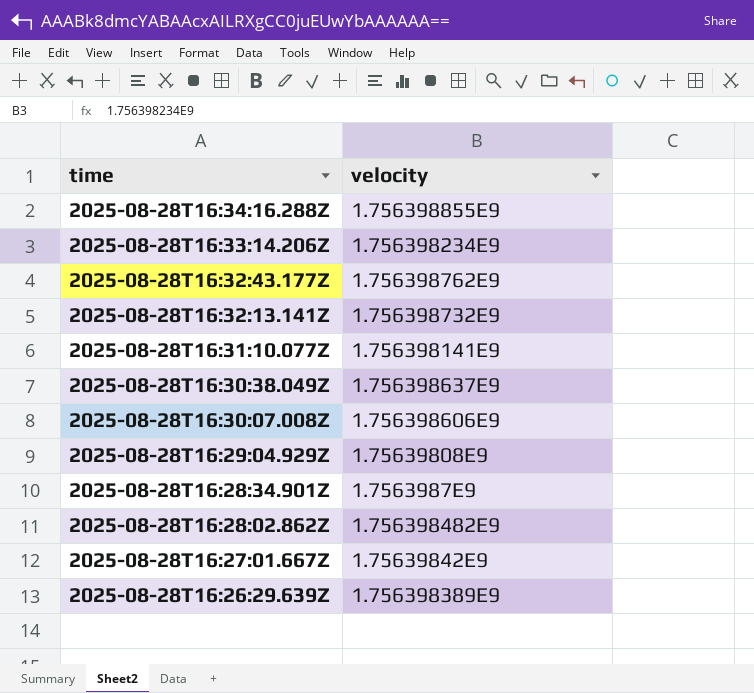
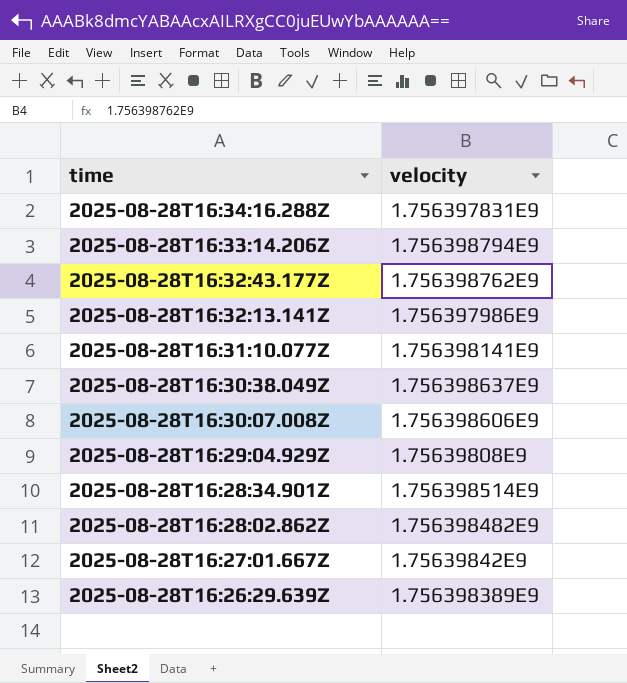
2025-08-28T16:34:16.288Z | velocity: 1.756398855E9 -> 1.756397831E9
2025-08-28T16:33:14.206Z | velocity: 1.756398234E9 -> 1.756398794E9
2025-08-28T16:32:13.141Z | velocity: 1.756398732E9 -> 1.756397986E9
2025-08-28T16:28:34.901Z | velocity: 1.7563987E9 -> 1.756398514E9

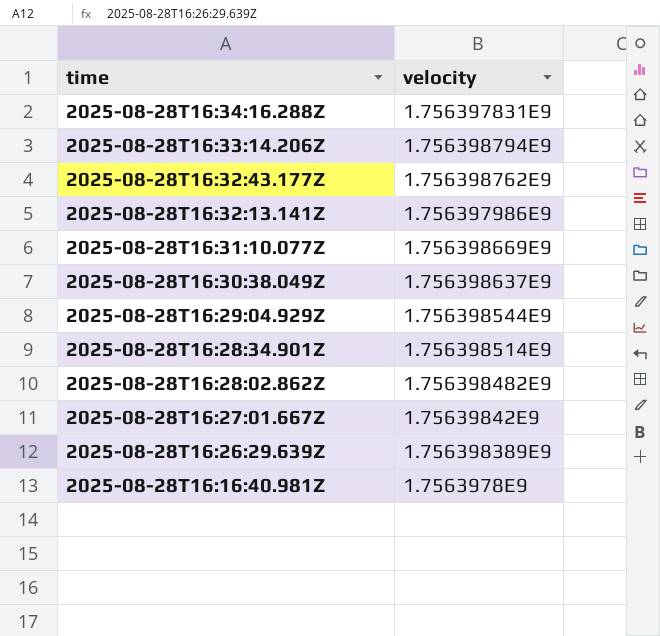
row 2025-08-28T16:30:07.008Z: 1.756398606E9 -> none
2025-08-28T16:31:10.077Z | velocity: 1.756398141E9 -> 1.756398669E9
2025-08-28T16:29:04.929Z | velocity: 1.75639808E9 -> 1.756398544E9
row 2025-08-28T16:16:40.981Z: none -> 1.7563978E9

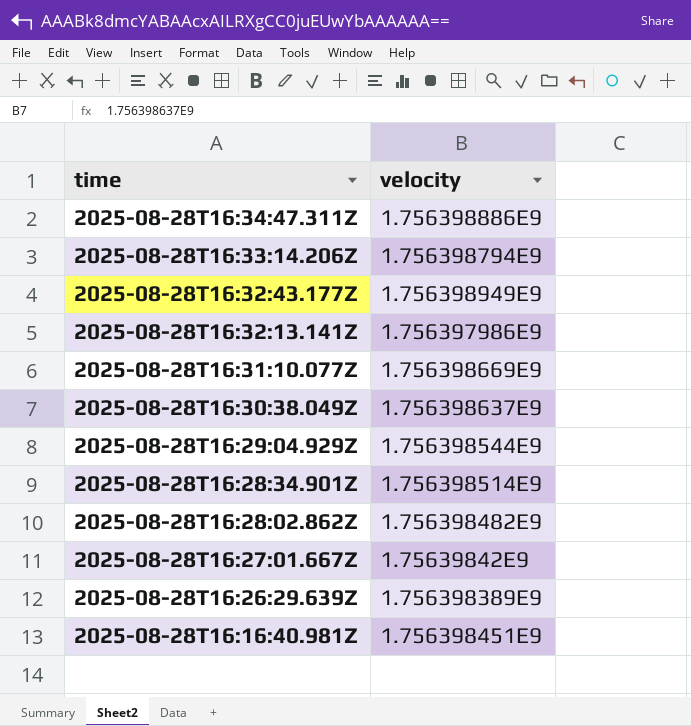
row 2025-08-28T16:34:16.288Z: 1.756397831E9 -> none
row 2025-08-28T16:34:47.311Z: none -> 1.756398886E9
2025-08-28T16:32:43.177Z | velocity: 1.756398762E9 -> 1.756398949E9
2025-08-28T16:16:40.981Z | velocity: 1.7563978E9 -> 1.756398451E9

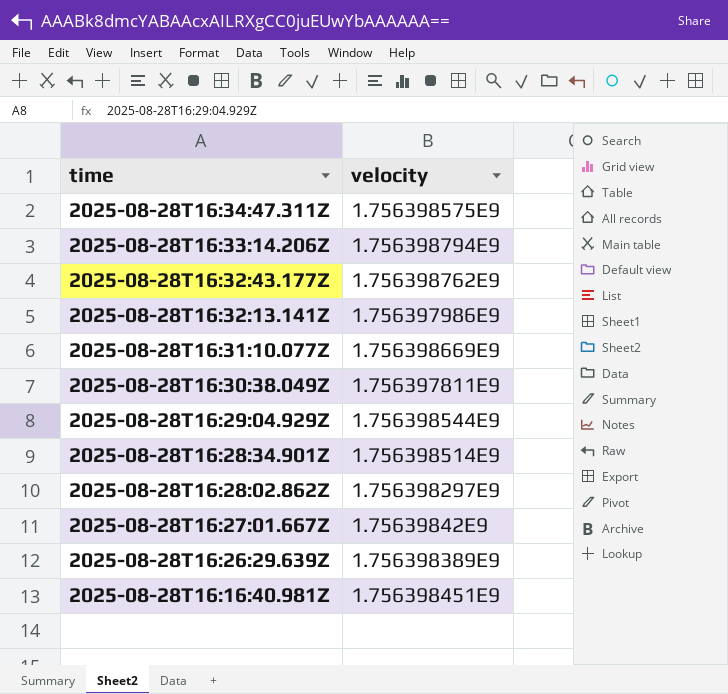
2025-08-28T16:34:47.311Z | velocity: 1.756398886E9 -> 1.756398575E9
2025-08-28T16:32:43.177Z | velocity: 1.756398949E9 -> 1.756398762E9
2025-08-28T16:30:38.049Z | velocity: 1.756398637E9 -> 1.756397811E9
2025-08-28T16:28:02.862Z | velocity: 1.756398482E9 -> 1.756398297E9

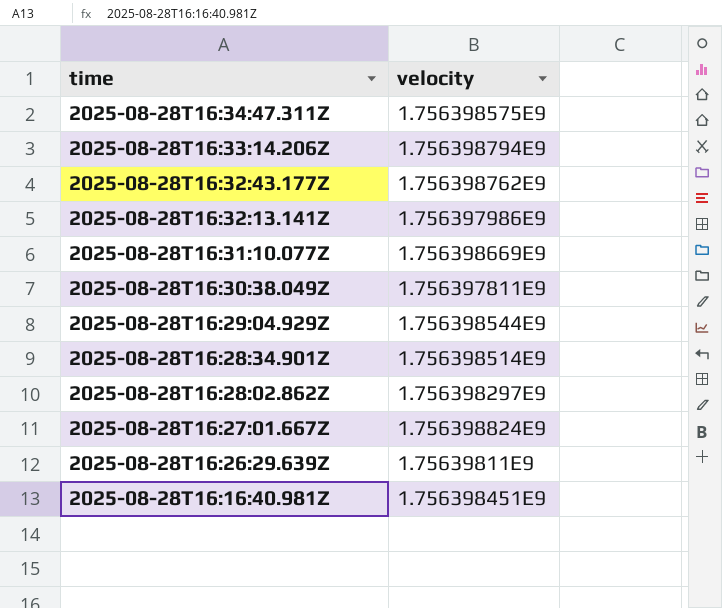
2025-08-28T16:27:01.667Z | velocity: 1.75639842E9 -> 1.756398824E9
2025-08-28T16:26:29.639Z | velocity: 1.756398389E9 -> 1.75639811E9

